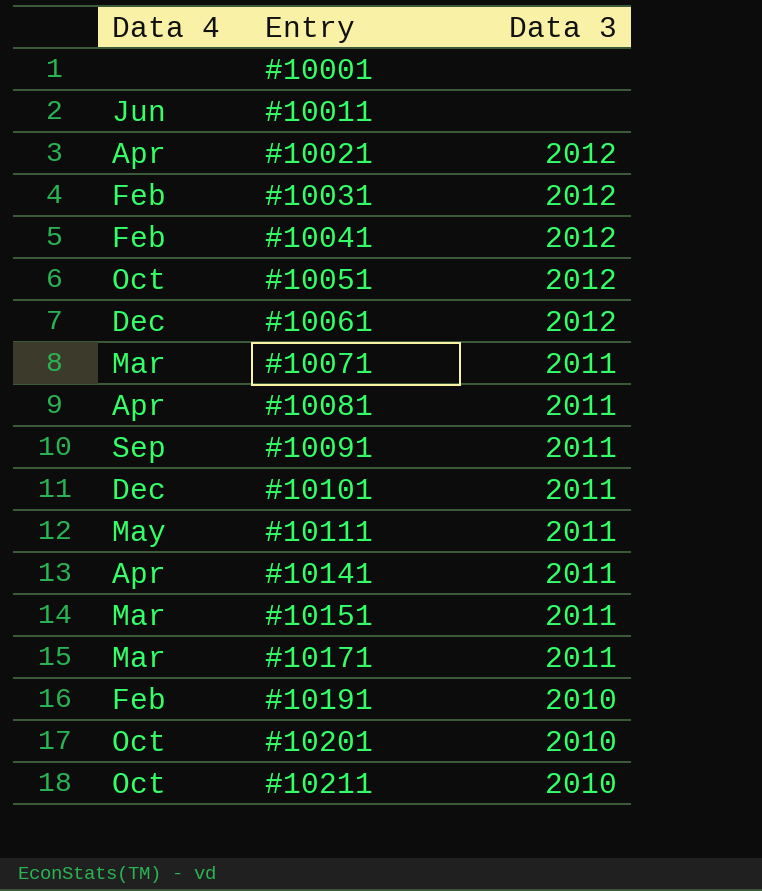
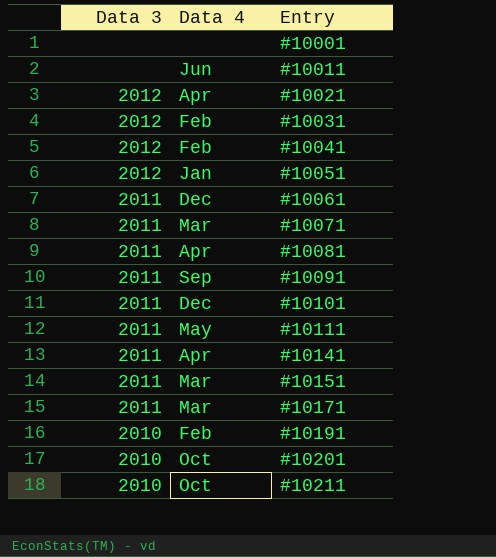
column Data 3 | position: 3 -> 1
#10051 | Data 4: Oct -> Jan
#10061 | Data 3: 2012 -> 2011

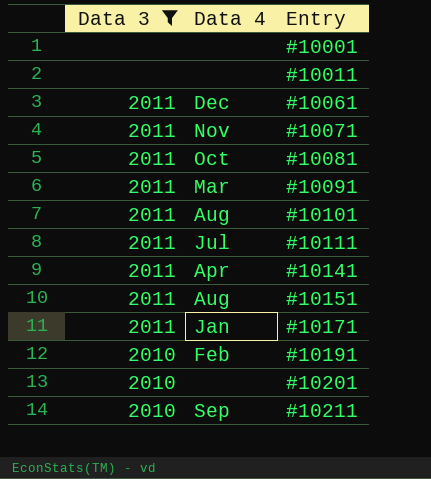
filter: none -> Data 3 != 2012
#10011 | Data 4: Jun -> none
#10071 | Data 4: Mar -> Nov
#10081 | Data 4: Apr -> Oct
#10091 | Data 4: Sep -> Mar
#10101 | Data 4: Dec -> Aug
#10111 | Data 4: May -> Jul
#10151 | Data 4: Mar -> Aug
#10171 | Data 4: Mar -> Jan
#10201 | Data 4: Oct -> none
#10211 | Data 4: Oct -> Sep

